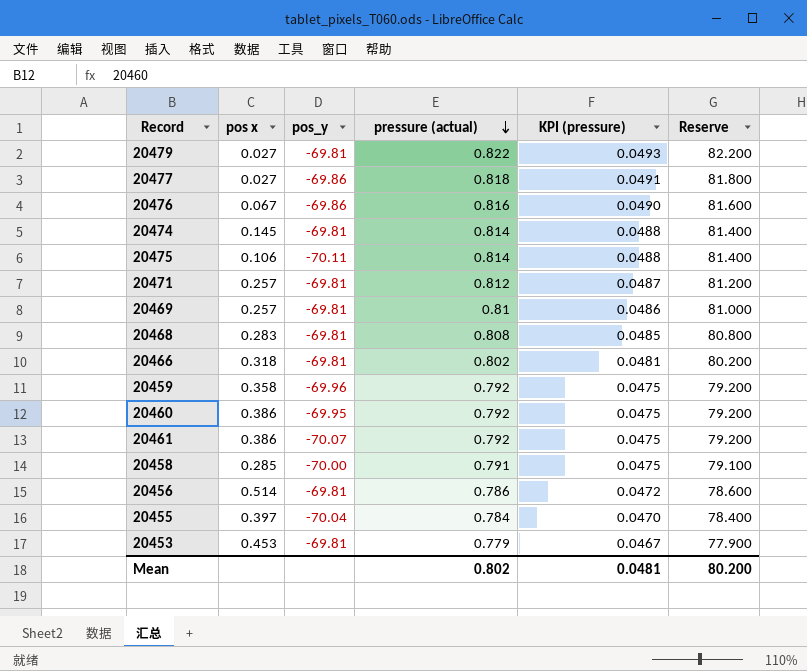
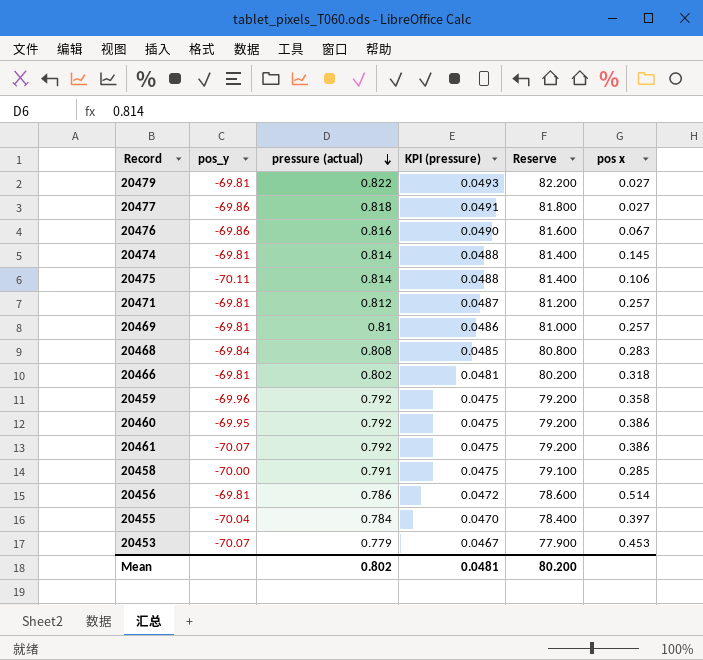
column pos x | position: 2 -> 6
20468 | pos_y: -69.81 -> -69.84
20453 | pos_y: -69.81 -> -70.07

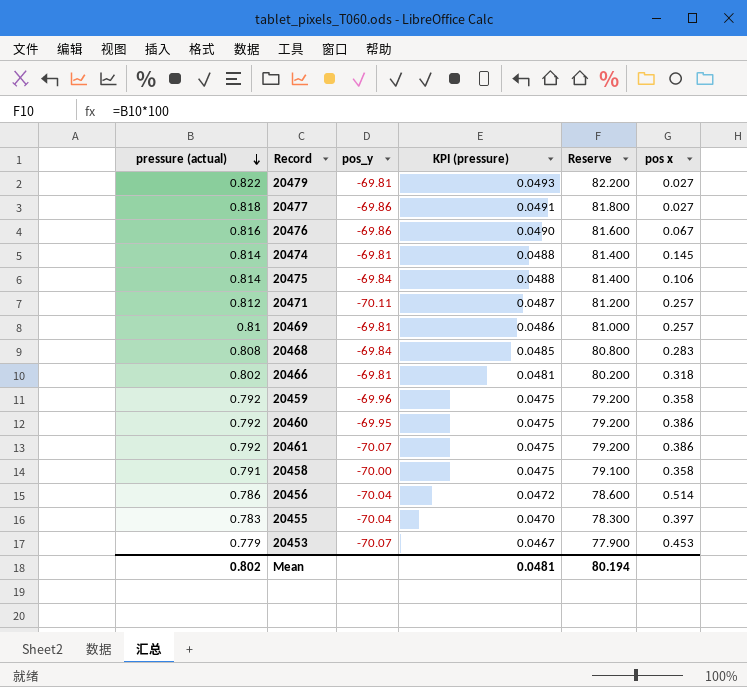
column pressure (actual) | position: 3 -> 1
20475 | pos_y: -70.11 -> -69.84
20471 | pos_y: -69.81 -> -70.11
20458 | pos x: 0.285 -> 0.358
20456 | pos_y: -69.81 -> -70.04
20455 | pressure (actual): 0.784 -> 0.783
20455 | Reserve: 78.400 -> 78.300
Mean | Reserve: 80.200 -> 80.194

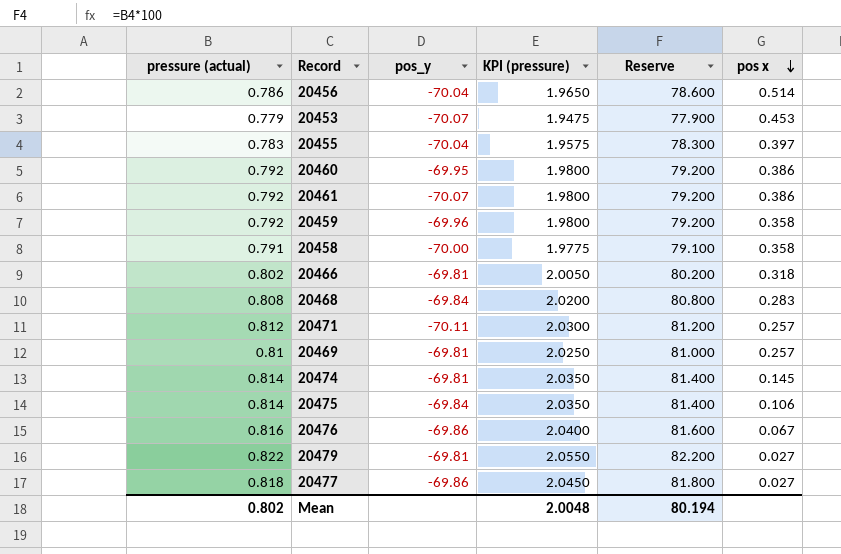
row order: pressure (actual) descending -> pos x descending
column KPI (pressure) | formula: [pressure (actual)] * 0.06 -> [pressure (actual)] * 2.5
Mean | KPI (pressure): 0.0481 -> 2.0048

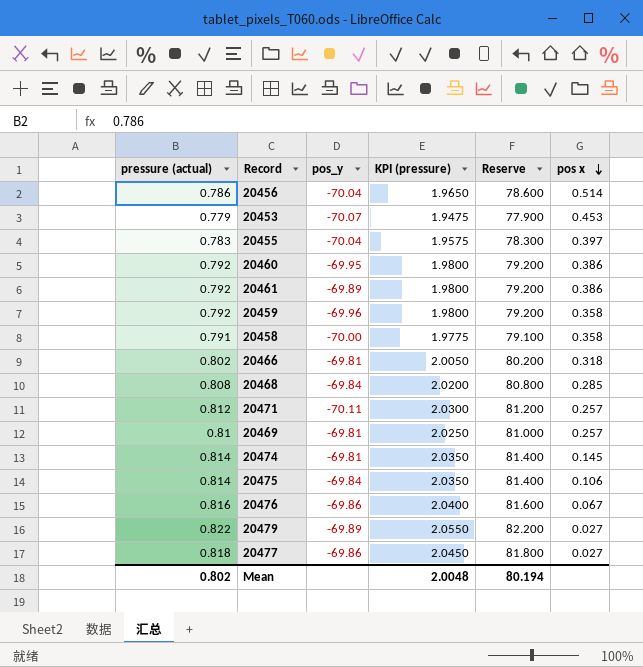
20461 | pos_y: -70.07 -> -69.89
20468 | pos x: 0.283 -> 0.285
20479 | pos_y: -69.81 -> -69.89

